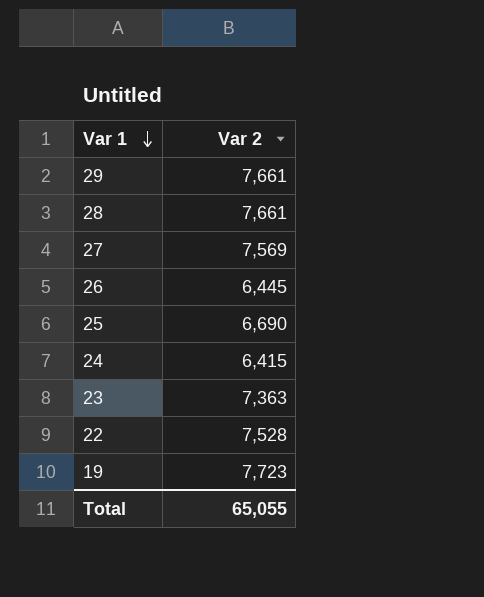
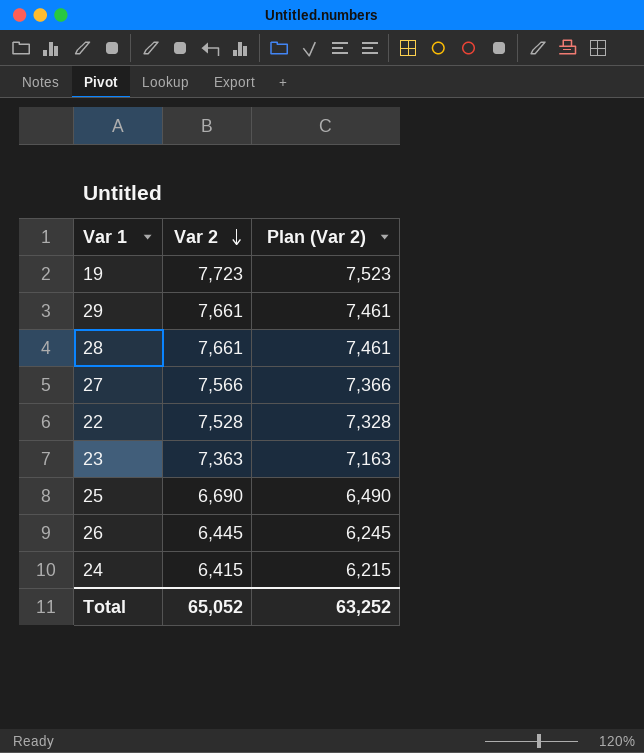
row order: Var 1 descending -> Var 2 descending
column Plan (Var 2) | formula: none -> [Var 2] - 200
27 | Var 2: 7,569 -> 7,566
Total | Var 2: 65,055 -> 65,052

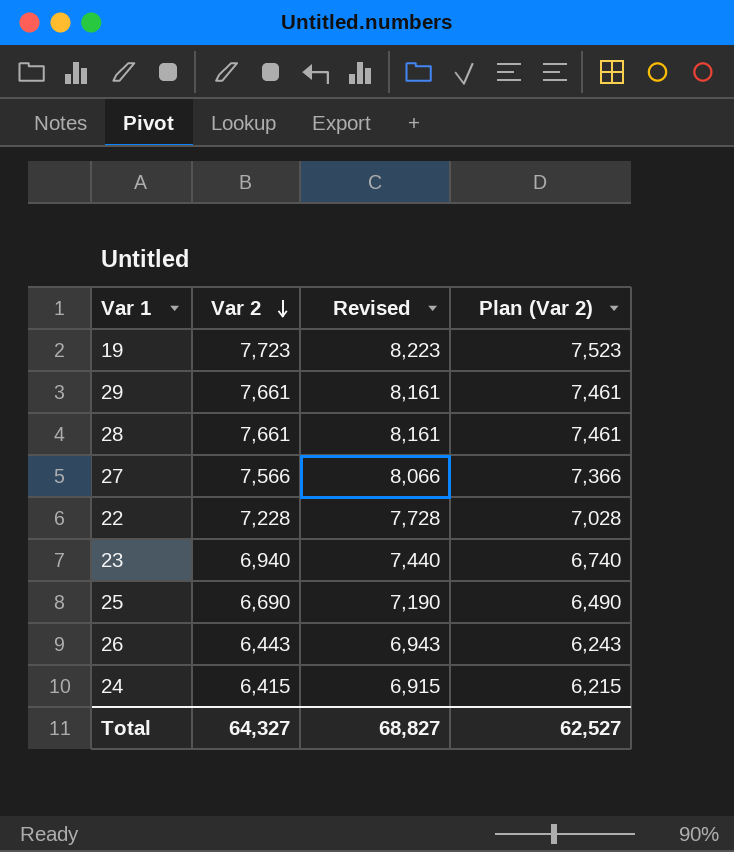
column Revised | formula: none -> [Var 2] + 500
22 | Var 2: 7,528 -> 7,228
22 | Plan (Var 2): 7,328 -> 7,028
23 | Var 2: 7,363 -> 6,940
23 | Plan (Var 2): 7,163 -> 6,740
26 | Var 2: 6,445 -> 6,443
26 | Plan (Var 2): 6,245 -> 6,243
Total | Var 2: 65,052 -> 64,327
Total | Plan (Var 2): 63,252 -> 62,527

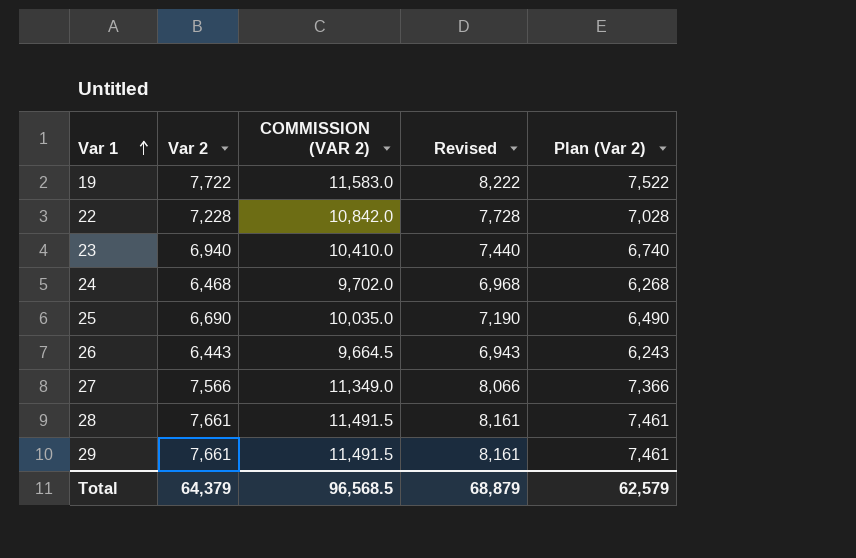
row order: Var 2 descending -> Var 1 ascending
column COMMISSION (VAR 2) | formula: none -> [Var 2] * 1.5
19 | Var 2: 7,723 -> 7,722
19 | Revised: 8,223 -> 8,222
19 | Plan (Var 2): 7,523 -> 7,522
24 | Var 2: 6,415 -> 6,468
24 | Revised: 6,915 -> 6,968
24 | Plan (Var 2): 6,215 -> 6,268
Total | Var 2: 64,327 -> 64,379
Total | Revised: 68,827 -> 68,879
Total | Plan (Var 2): 62,527 -> 62,579

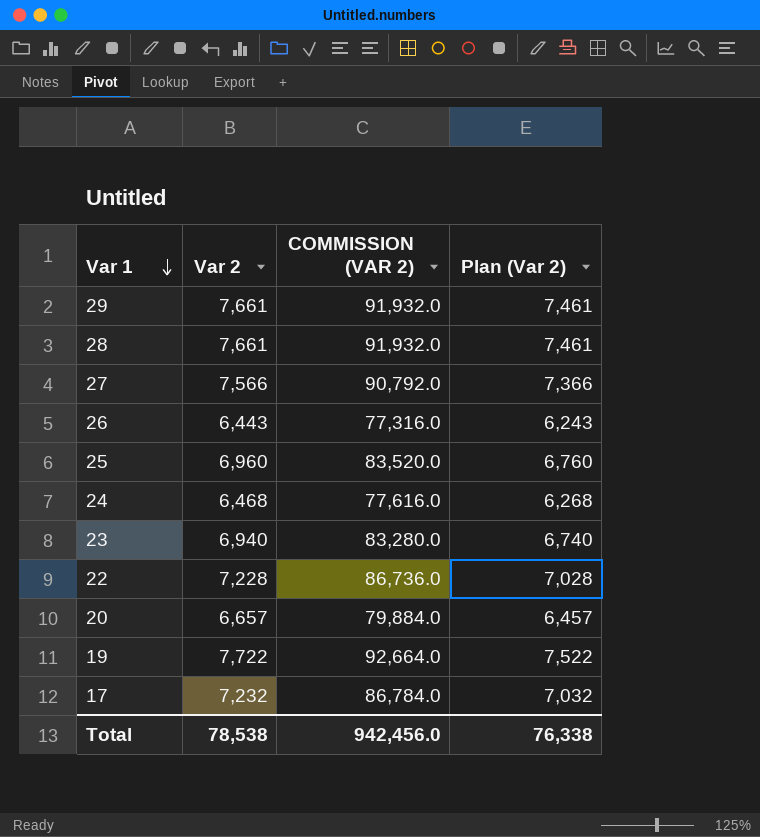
row order: Var 1 ascending -> Var 1 descending
column Revised | formula: [Var 2] + 500 -> none
column COMMISSION (VAR 2) | formula: [Var 2] * 1.5 -> [Var 2] * 12
25 | Var 2: 6,690 -> 6,960
25 | Plan (Var 2): 6,490 -> 6,760
row 20: none -> 6,657 | 79,884.0 | 6,457
row 17: none -> 7,232 | 86,784.0 | 7,032
Total | Var 2: 64,379 -> 78,538
Total | COMMISSION (VAR 2): 96,568.5 -> 942,456.0
Total | Plan (Var 2): 62,579 -> 76,338

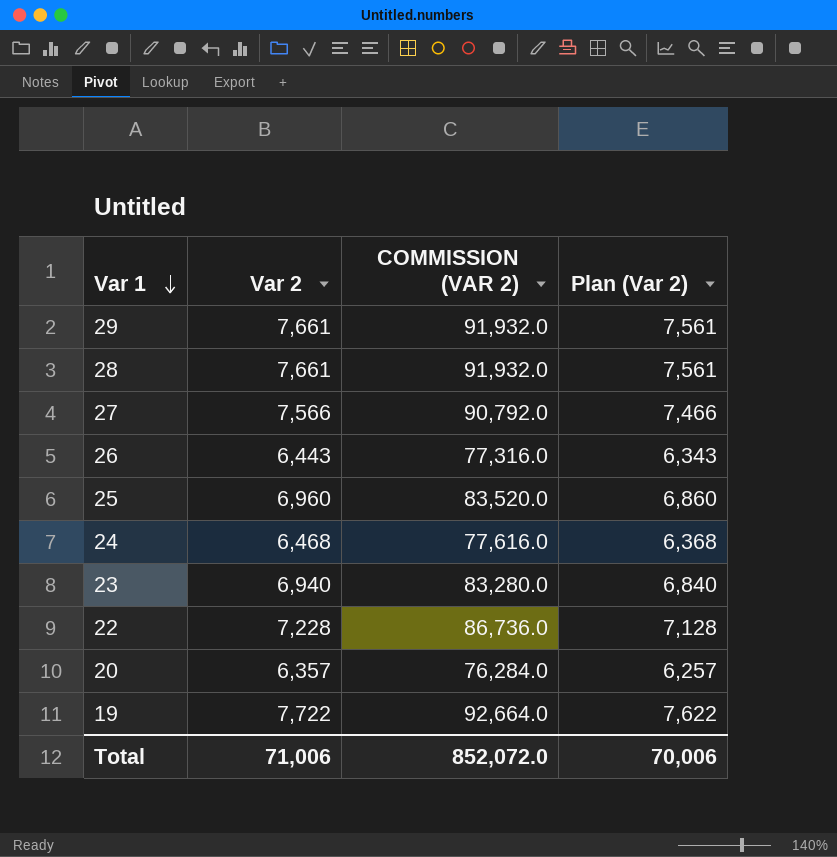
column Plan (Var 2) | formula: [Var 2] - 200 -> [Var 2] - 100
row 17: 7,232 | 86,784.0 | 7,032 -> none
20 | Var 2: 6,657 -> 6,357
20 | COMMISSION (VAR 2): 79,884.0 -> 76,284.0
Total | Var 2: 78,538 -> 71,006
Total | COMMISSION (VAR 2): 942,456.0 -> 852,072.0
Total | Plan (Var 2): 76,338 -> 70,006

